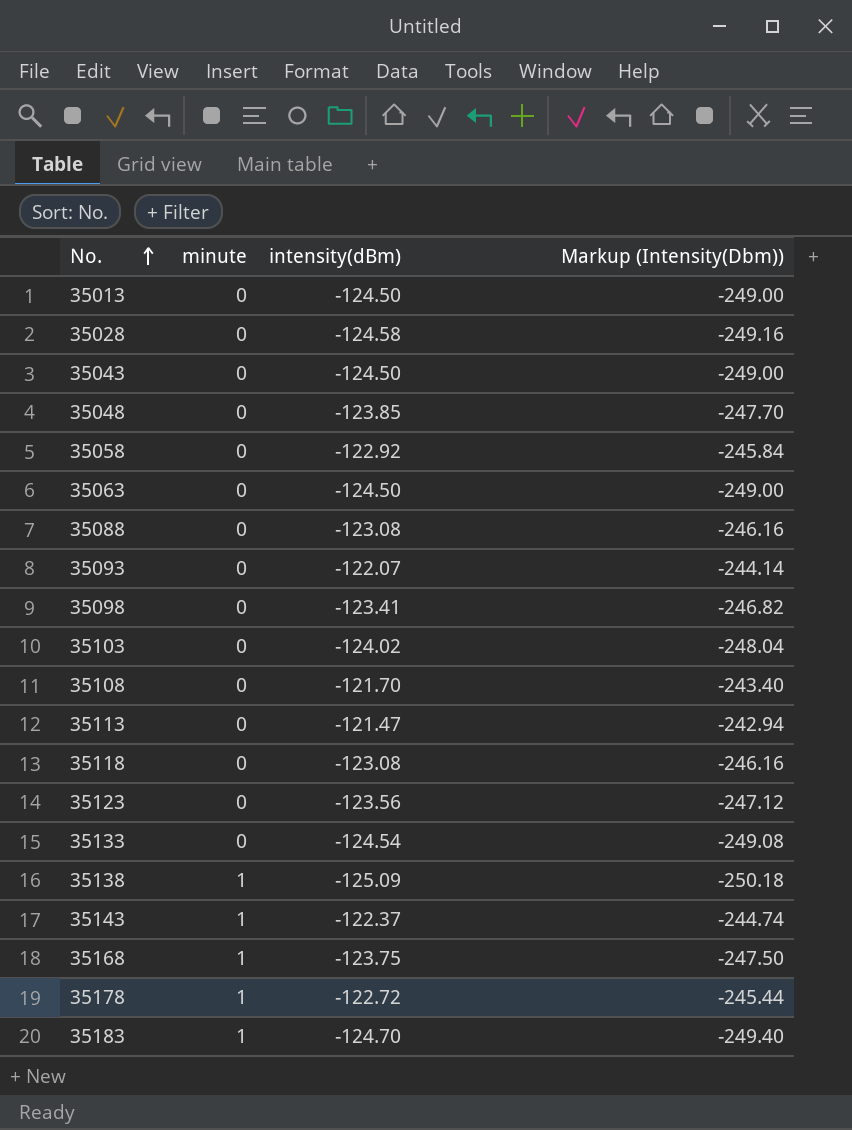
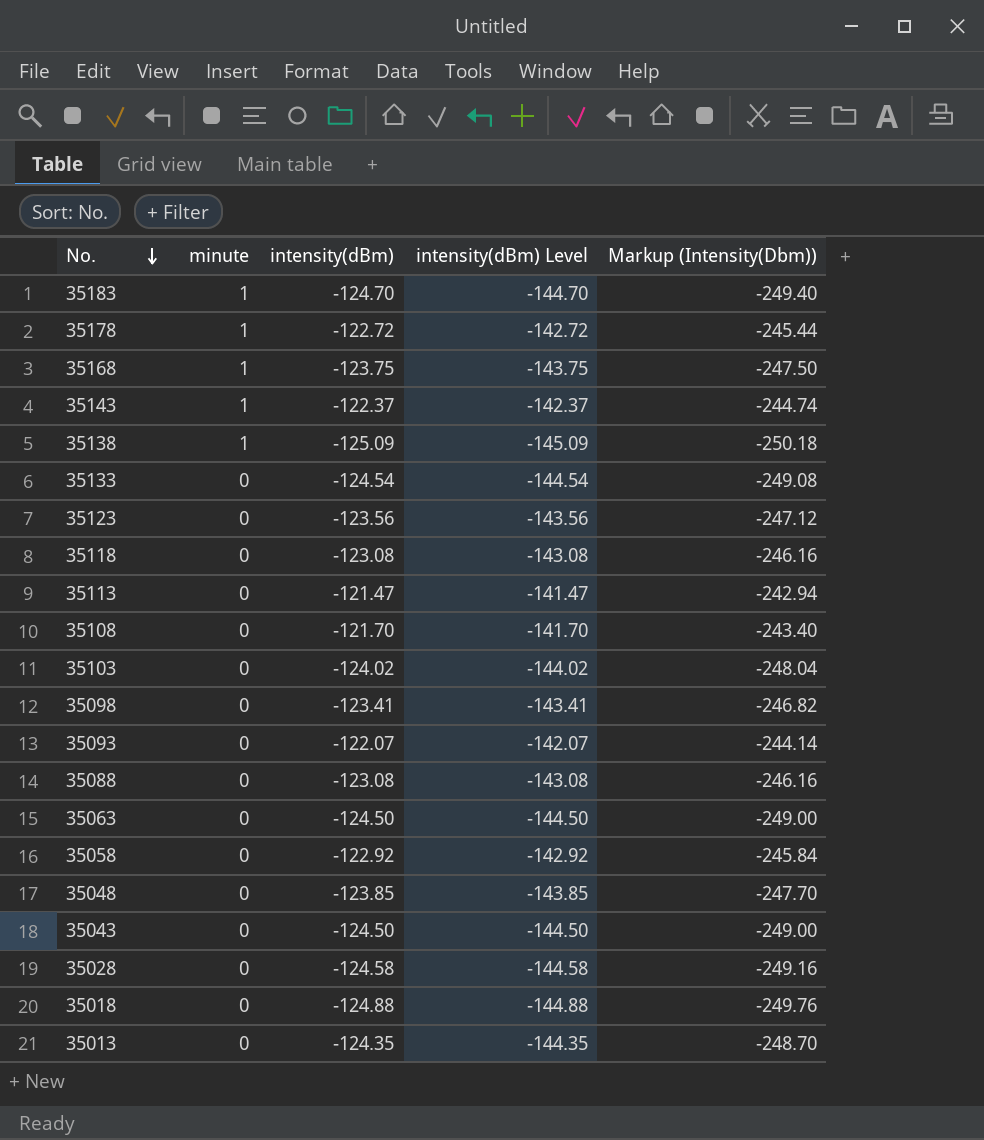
row order: No. ascending -> No. descending
column intensity(dBm) Level | formula: none -> [intensity(dBm)] - 20
row 35018: none -> 0 | -124.88 | -144.88 | -249.76
35013 | intensity(dBm): -124.50 -> -124.35
35013 | Markup (Intensity(Dbm)): -249.00 -> -248.70

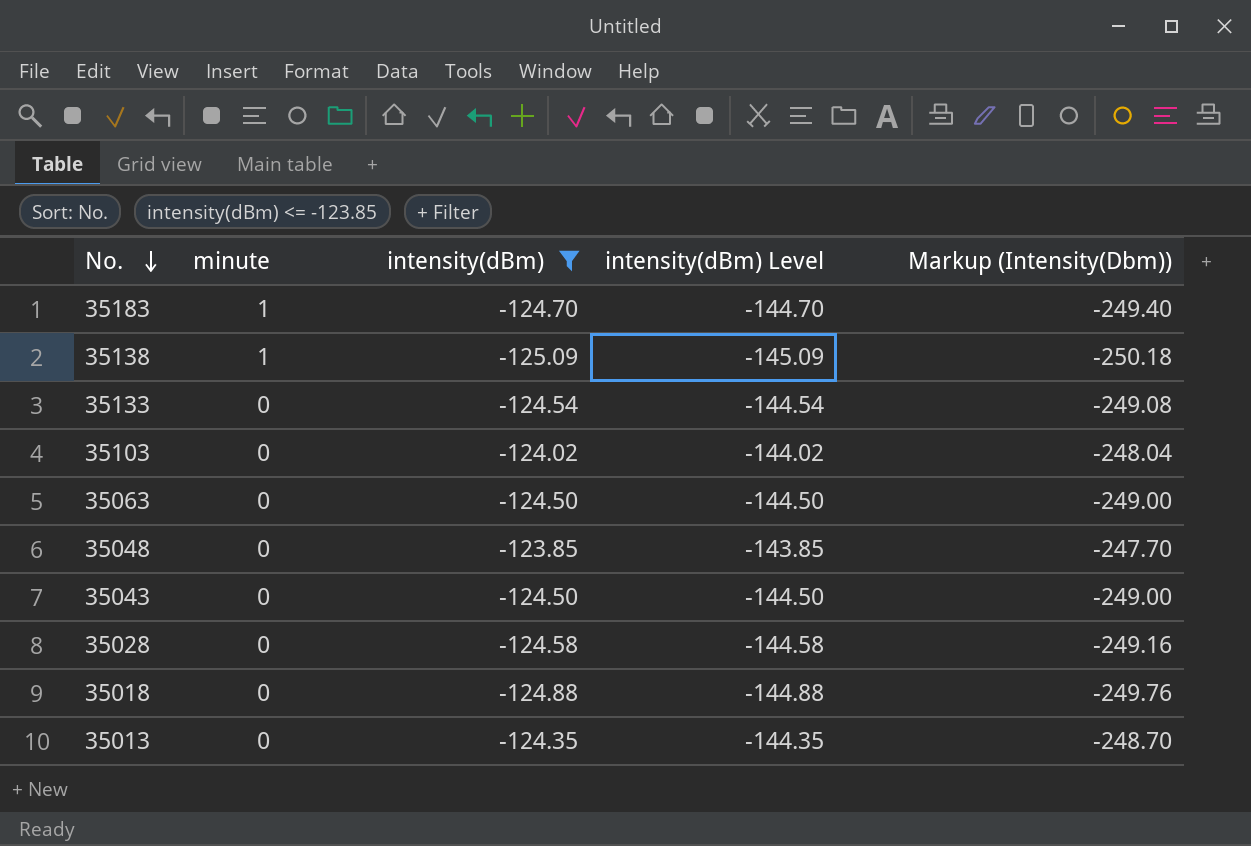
filter: none -> intensity(dBm) <= -123.85

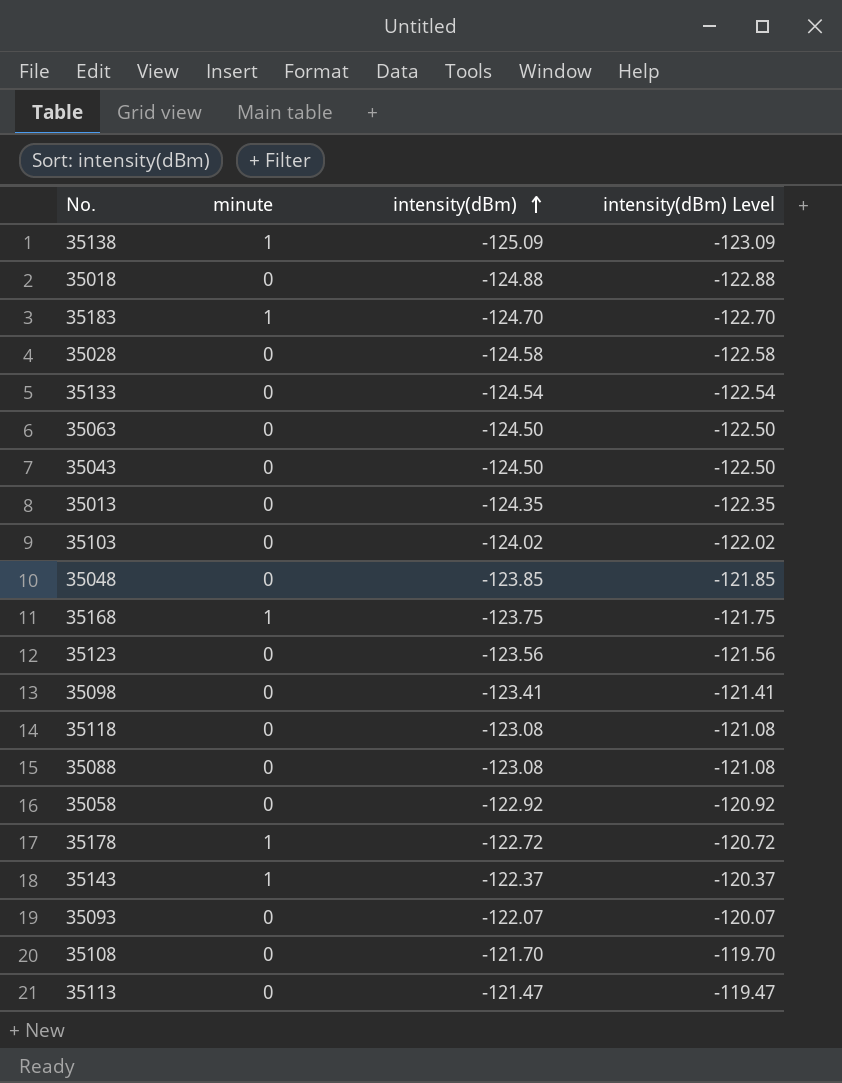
filter: intensity(dBm) <= -123.85 -> none
row order: No. descending -> intensity(dBm) ascending
column Markup (Intensity(Dbm)) | formula: [intensity(dBm)] * 2 -> none
column intensity(dBm) Level | formula: [intensity(dBm)] - 20 -> [intensity(dBm)] + 2

